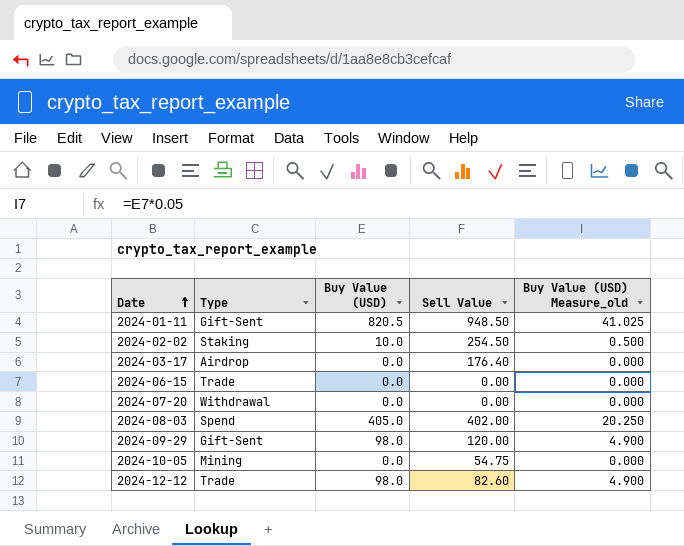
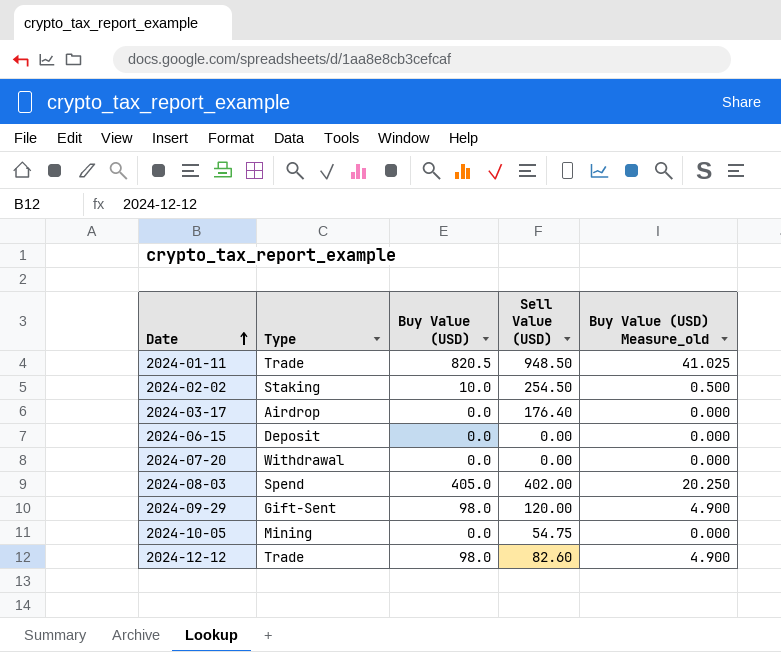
column name: Sell Value -> Sell Value (USD)
2024-01-11 | Type: Gift-Sent -> Trade
2024-06-15 | Type: Trade -> Deposit

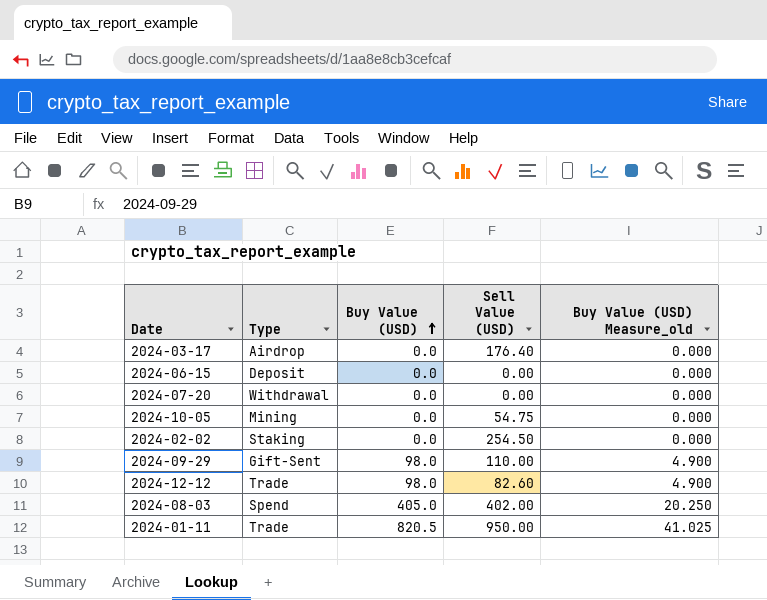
row order: Date ascending -> Buy Value (USD) ascending
2024-02-02 | Buy Value (USD): 10.0 -> 0.0
2024-02-02 | Buy Value (USD) Measure_old: 0.500 -> 0.000
2024-09-29 | Sell Value (USD): 120.00 -> 110.00
2024-01-11 | Sell Value (USD): 948.50 -> 950.00

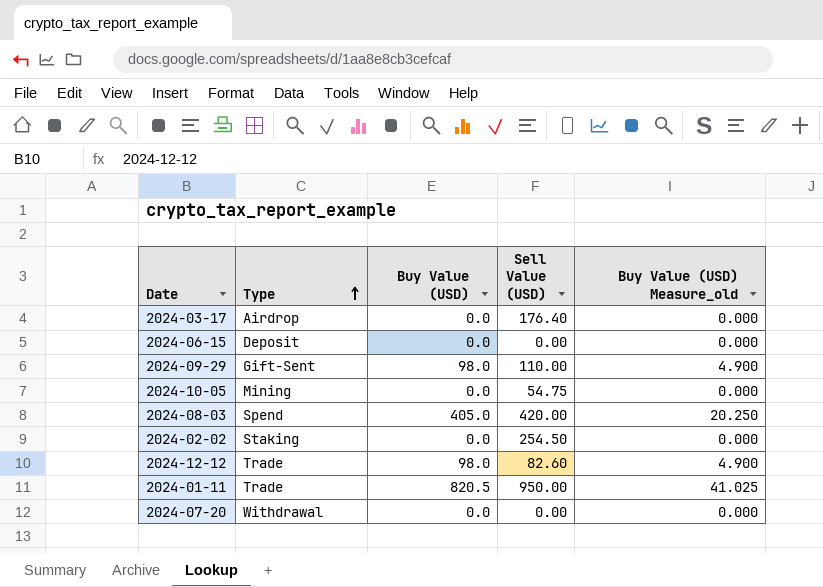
row order: Buy Value (USD) ascending -> Type ascending
2024-08-03 | Sell Value (USD): 402.00 -> 420.00

